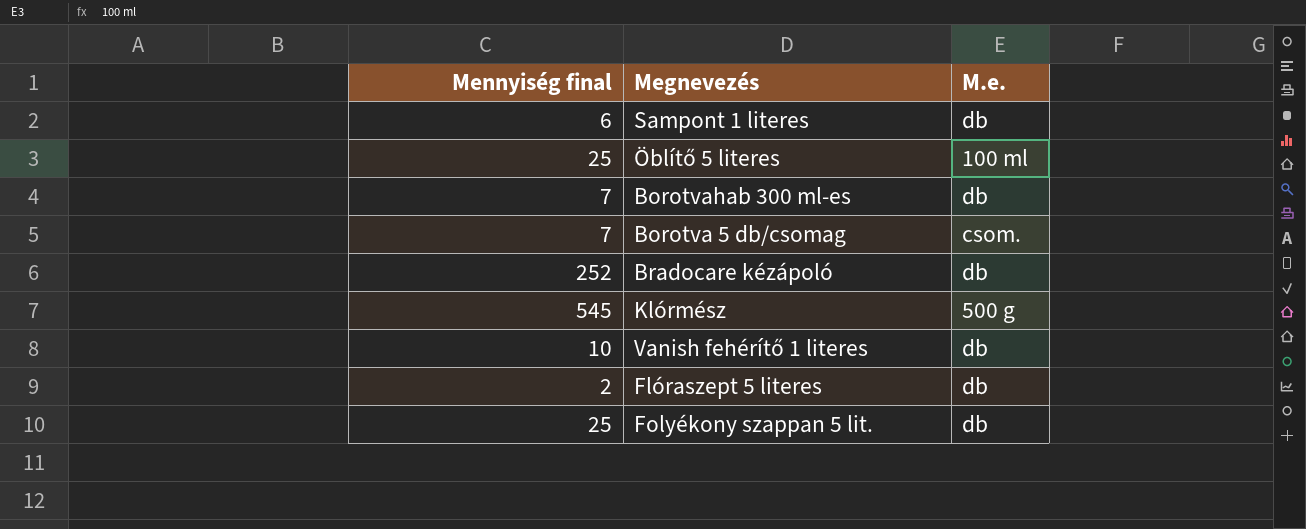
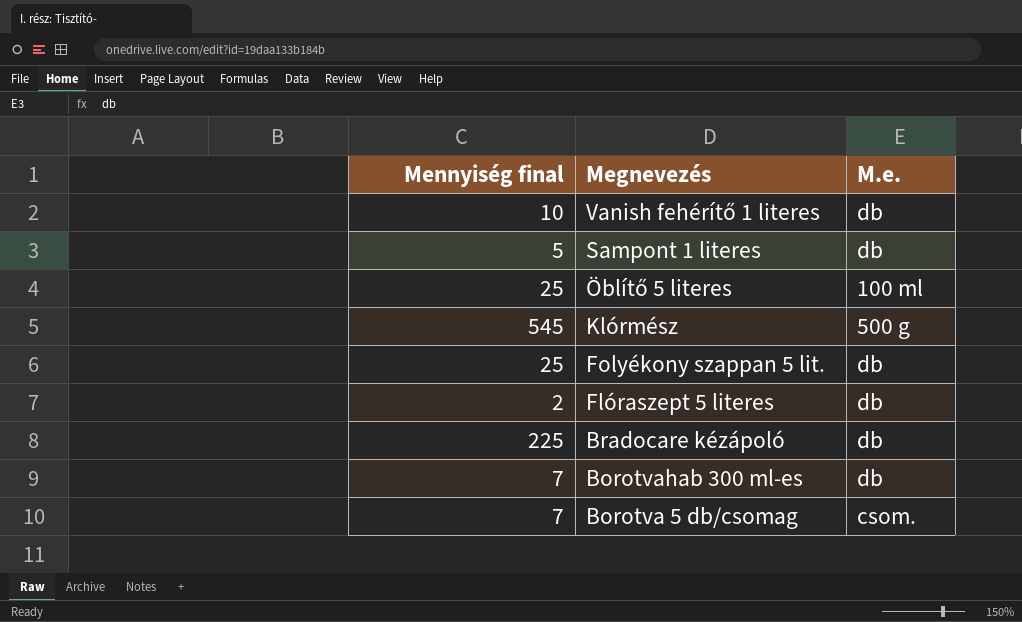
row order: none -> Megnevezés descending
Sampont 1 literes | Mennyiség final: 6 -> 5
Bradocare kézápoló | Mennyiség final: 252 -> 225

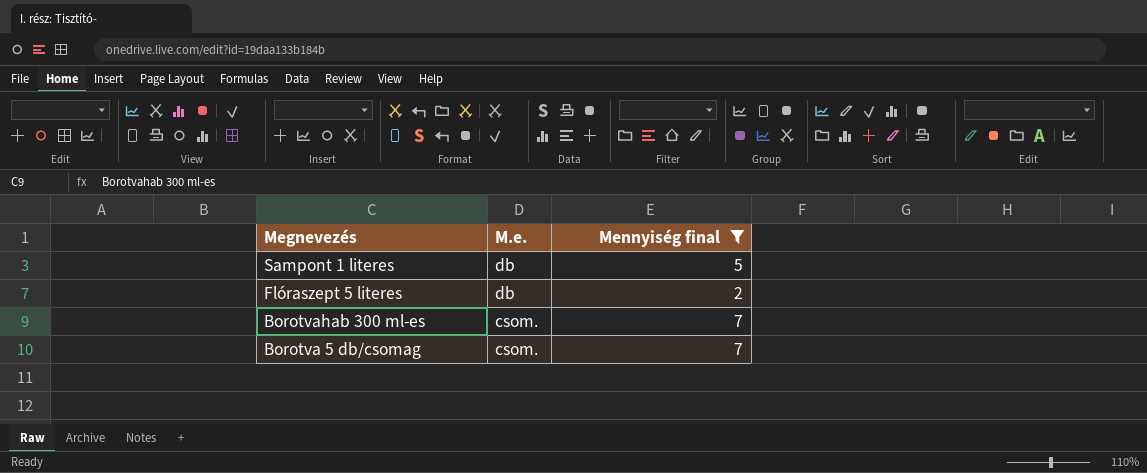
filter: none -> Mennyiség final <= 7
column Mennyiség final | position: 1 -> 3
Borotvahab 300 ml-es | M.e.: db -> csom.

